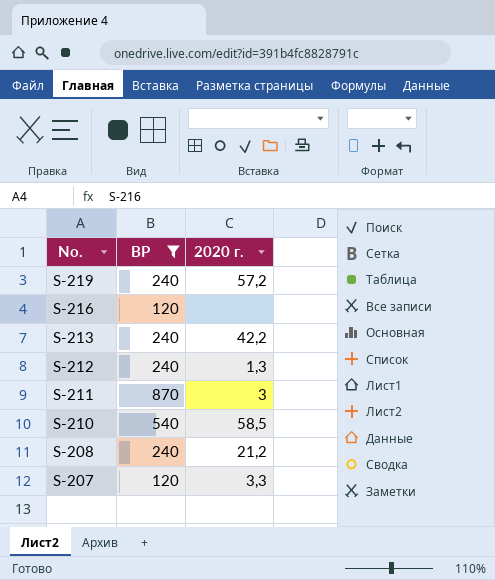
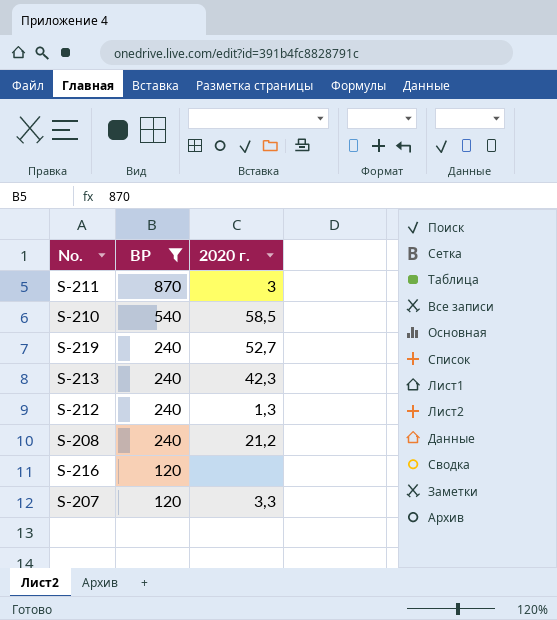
row order: No. descending -> ВР descending
S-219 | 2020 г.: 57,2 -> 52,7
S-213 | 2020 г.: 42,2 -> 42,3

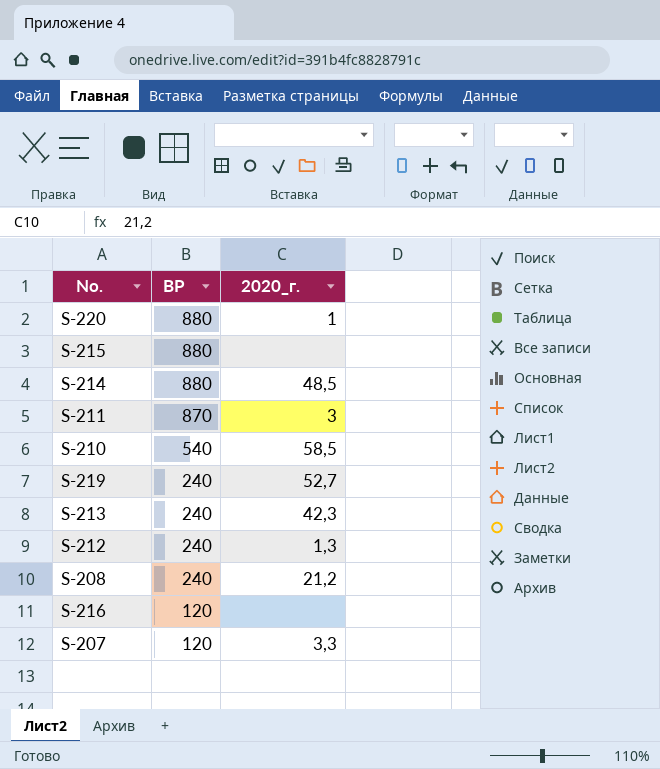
filter: ВР != 880 -> none
column name: 2020 г. -> 2020_г.

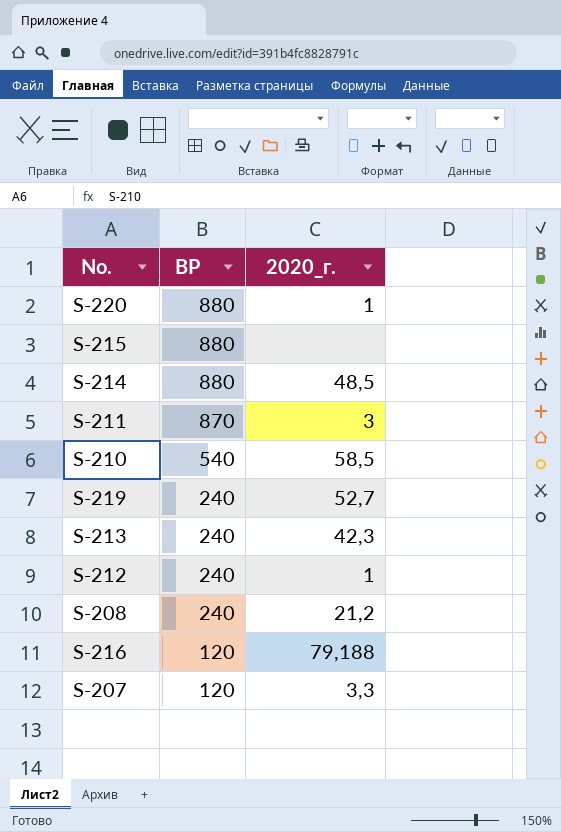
S-212 | 2020_г.: 1,3 -> 1
S-216 | 2020_г.: none -> 79,188

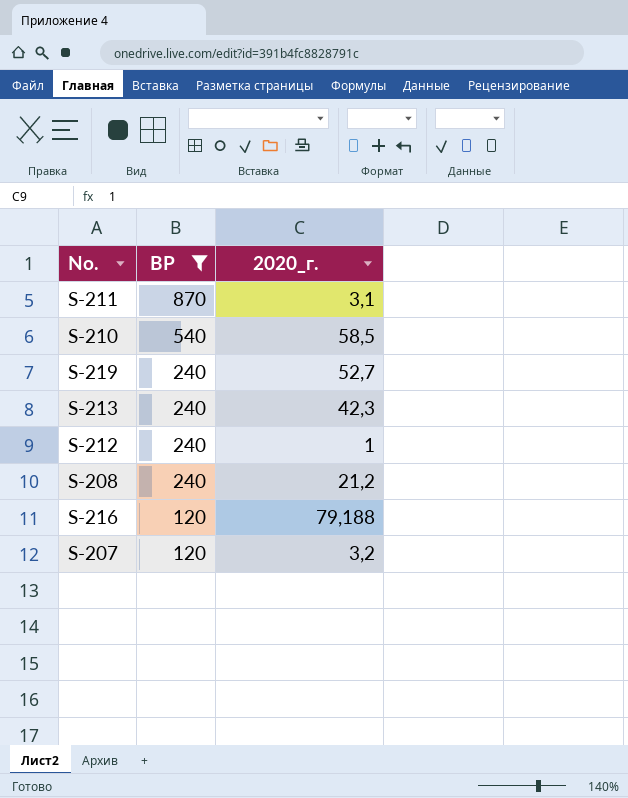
filter: none -> ВР != 880
S-211 | 2020_г.: 3 -> 3,1
S-207 | 2020_г.: 3,3 -> 3,2

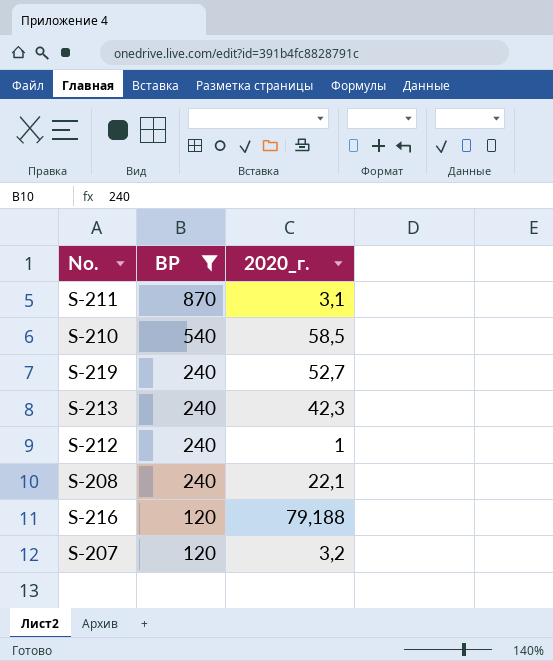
S-208 | 2020_г.: 21,2 -> 22,1

